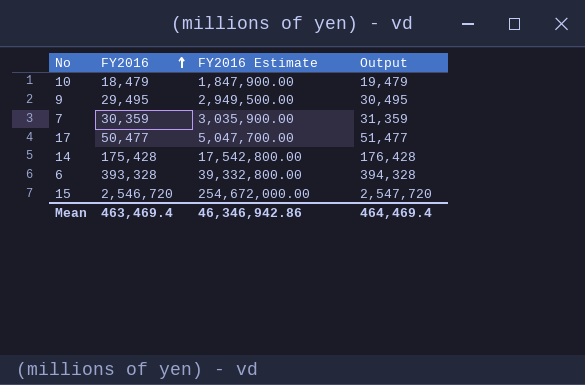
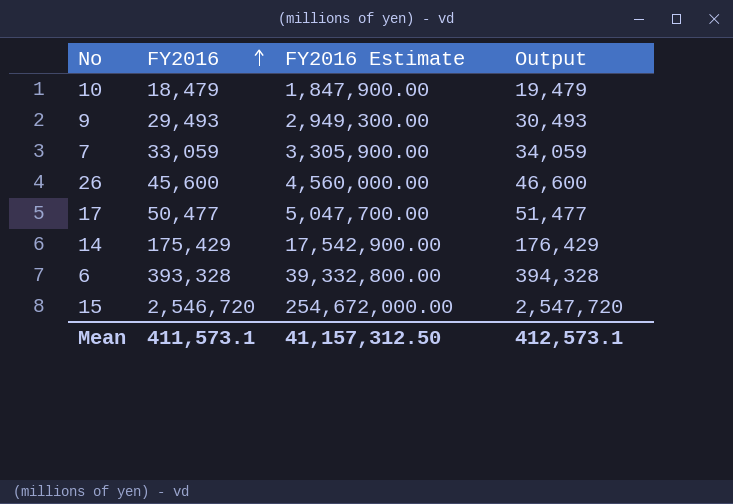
9 | FY2016: 29,495 -> 29,493
9 | FY2016 Estimate: 2,949,500.00 -> 2,949,300.00
9 | Output: 30,495 -> 30,493
7 | FY2016: 30,359 -> 33,059
7 | FY2016 Estimate: 3,035,900.00 -> 3,305,900.00
7 | Output: 31,359 -> 34,059
row 26: none -> 45,600 | 4,560,000.00 | 46,600
14 | FY2016: 175,428 -> 175,429
14 | FY2016 Estimate: 17,542,800.00 -> 17,542,900.00
14 | Output: 176,428 -> 176,429
Mean | FY2016: 463,469.4 -> 411,573.1
Mean | FY2016 Estimate: 46,346,942.86 -> 41,157,312.50
Mean | Output: 464,469.4 -> 412,573.1

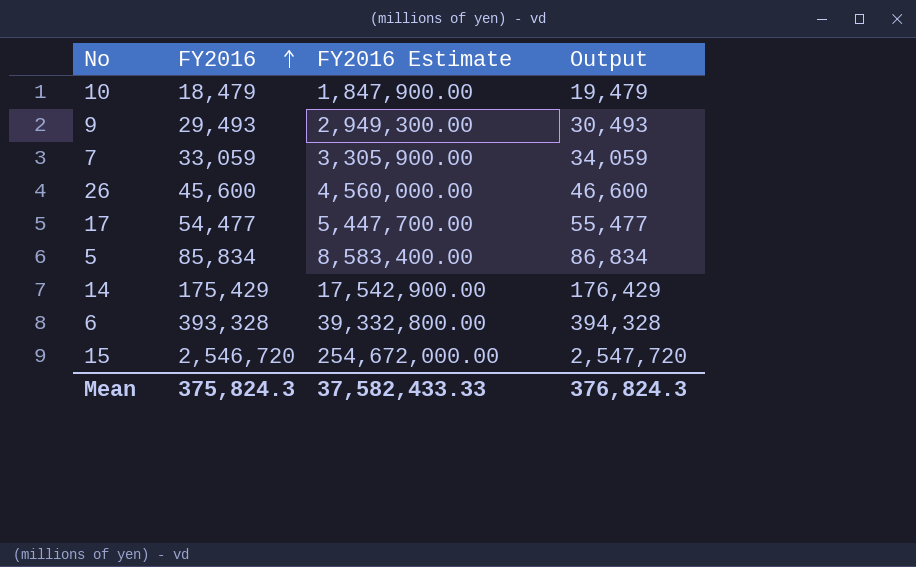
17 | FY2016: 50,477 -> 54,477
17 | FY2016 Estimate: 5,047,700.00 -> 5,447,700.00
17 | Output: 51,477 -> 55,477
row 5: none -> 85,834 | 8,583,400.00 | 86,834
Mean | FY2016: 411,573.1 -> 375,824.3
Mean | FY2016 Estimate: 41,157,312.50 -> 37,582,433.33
Mean | Output: 412,573.1 -> 376,824.3

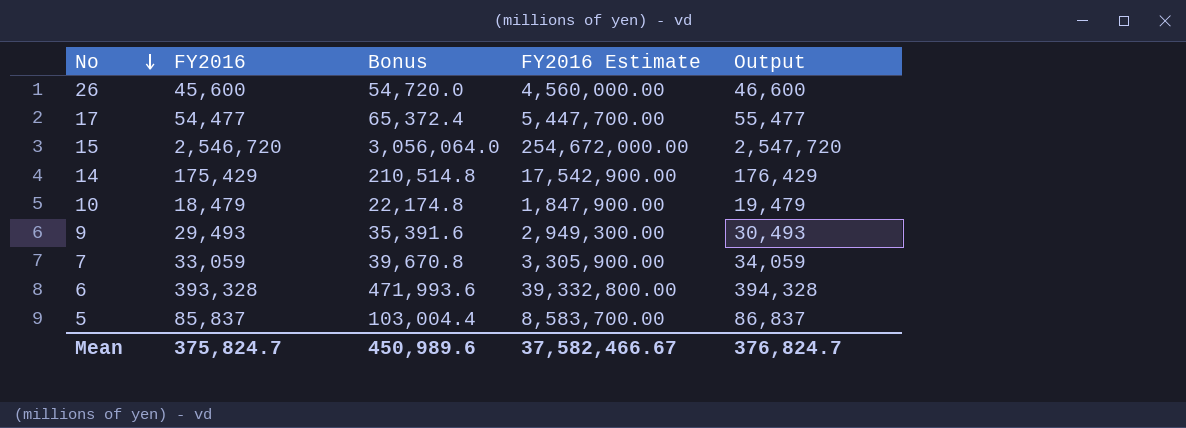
row order: FY2016 ascending -> No descending
column Bonus | formula: none -> [FY2016] * 1.2
5 | FY2016: 85,834 -> 85,837
5 | FY2016 Estimate: 8,583,400.00 -> 8,583,700.00
5 | Output: 86,834 -> 86,837
Mean | FY2016: 375,824.3 -> 375,824.7
Mean | FY2016 Estimate: 37,582,433.33 -> 37,582,466.67
Mean | Output: 376,824.3 -> 376,824.7

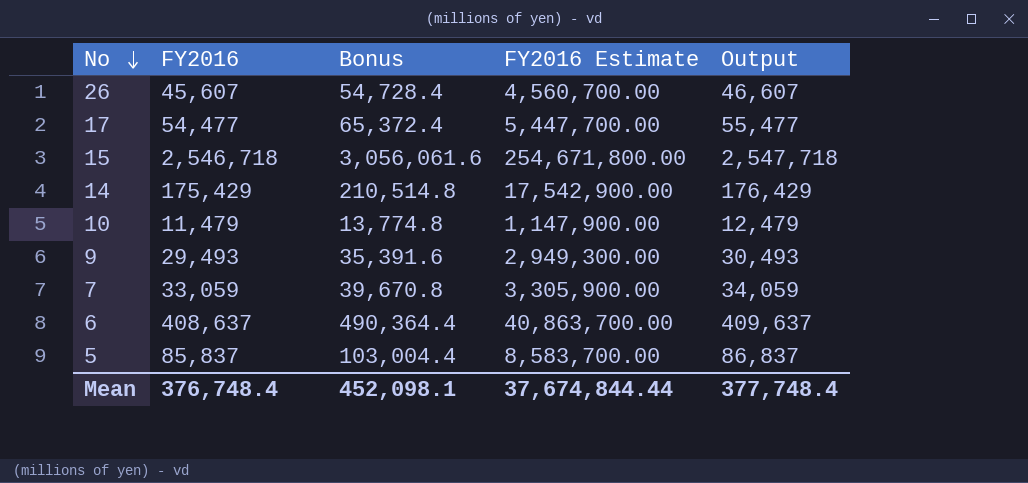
26 | FY2016: 45,600 -> 45,607
26 | Bonus: 54,720.0 -> 54,728.4
26 | FY2016 Estimate: 4,560,000.00 -> 4,560,700.00
26 | Output: 46,600 -> 46,607
15 | FY2016: 2,546,720 -> 2,546,718
15 | Bonus: 3,056,064.0 -> 3,056,061.6
15 | FY2016 Estimate: 254,672,000.00 -> 254,671,800.00
15 | Output: 2,547,720 -> 2,547,718
10 | FY2016: 18,479 -> 11,479
10 | Bonus: 22,174.8 -> 13,774.8
10 | FY2016 Estimate: 1,847,900.00 -> 1,147,900.00
10 | Output: 19,479 -> 12,479
6 | FY2016: 393,328 -> 408,637
6 | Bonus: 471,993.6 -> 490,364.4
6 | FY2016 Estimate: 39,332,800.00 -> 40,863,700.00
6 | Output: 394,328 -> 409,637
Mean | FY2016: 375,824.7 -> 376,748.4
Mean | Bonus: 450,989.6 -> 452,098.1
Mean | FY2016 Estimate: 37,582,466.67 -> 37,674,844.44
Mean | Output: 376,824.7 -> 377,748.4

